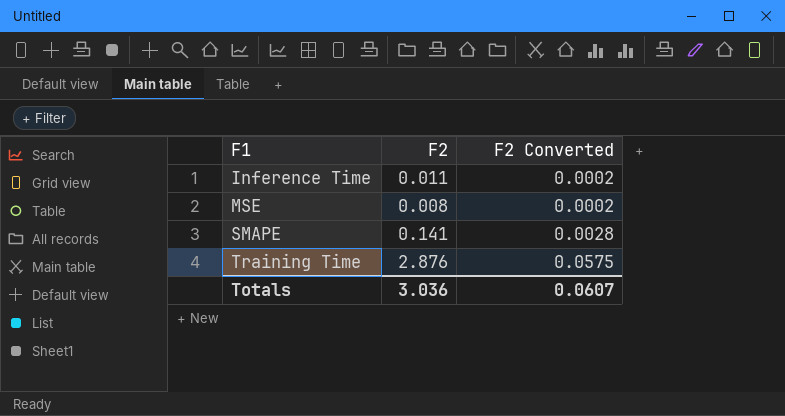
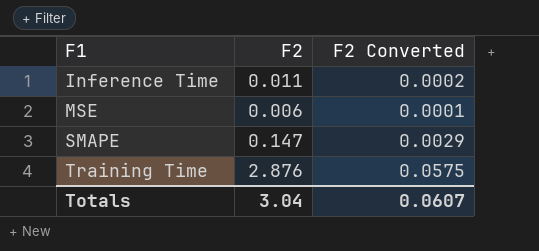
MSE | F2: 0.008 -> 0.006
MSE | F2 Converted: 0.0002 -> 0.0001
SMAPE | F2: 0.141 -> 0.147
SMAPE | F2 Converted: 0.0028 -> 0.0029
Totals | F2: 3.036 -> 3.04

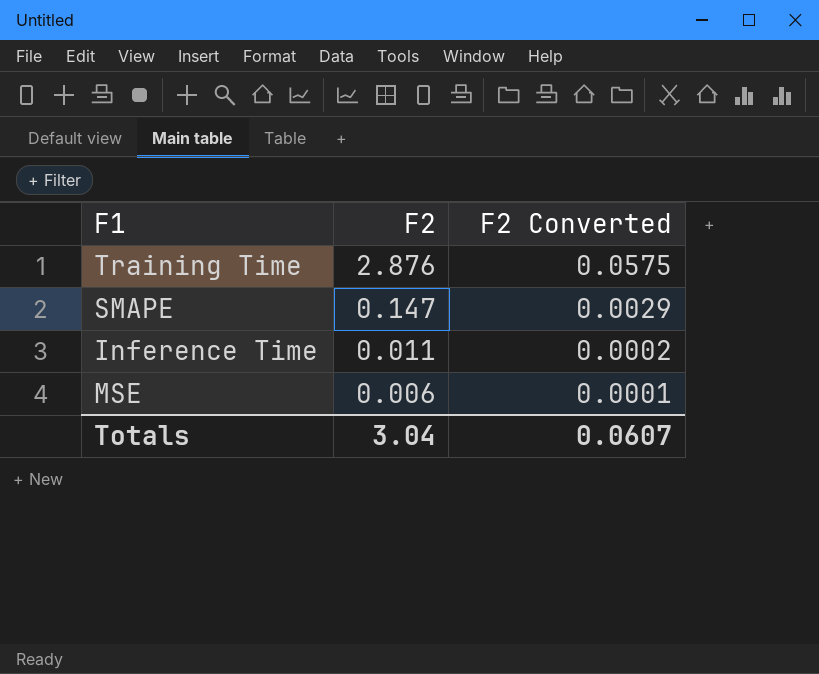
row order: F1 ascending -> F2 descending

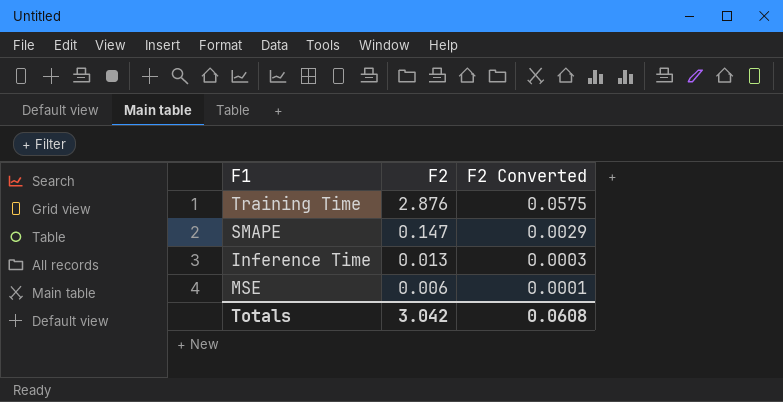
Inference Time | F2: 0.011 -> 0.013
Inference Time | F2 Converted: 0.0002 -> 0.0003
Totals | F2: 3.04 -> 3.042
Totals | F2 Converted: 0.0607 -> 0.0608

